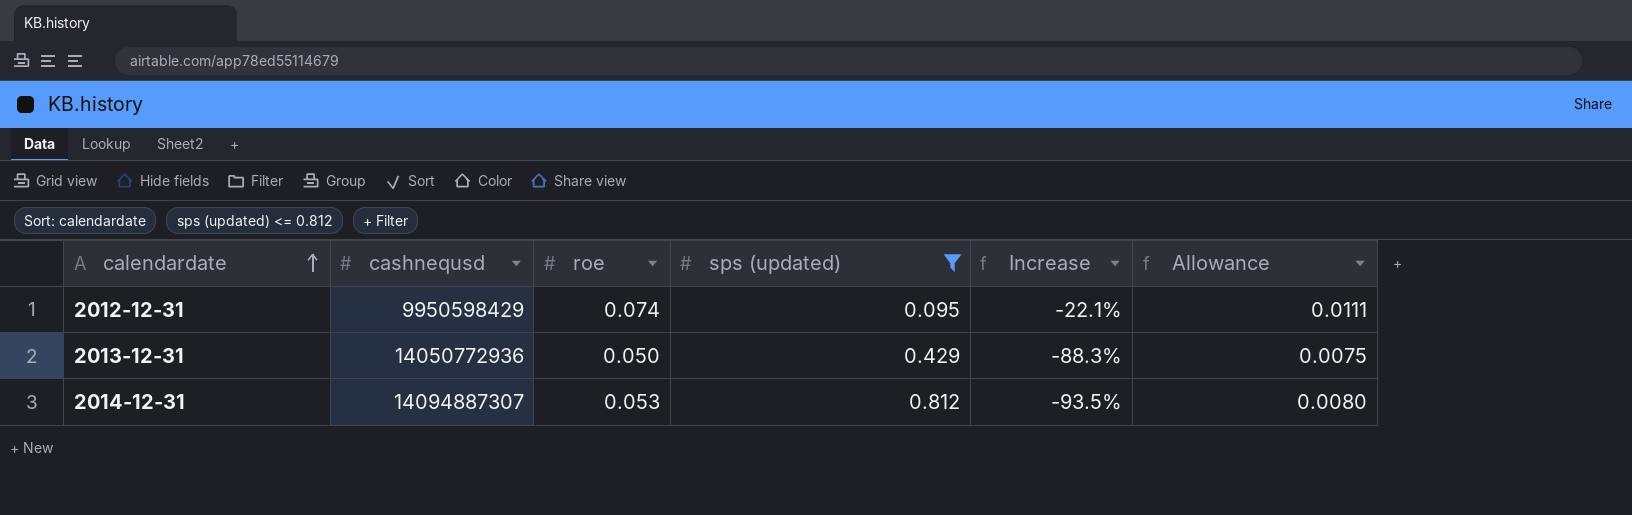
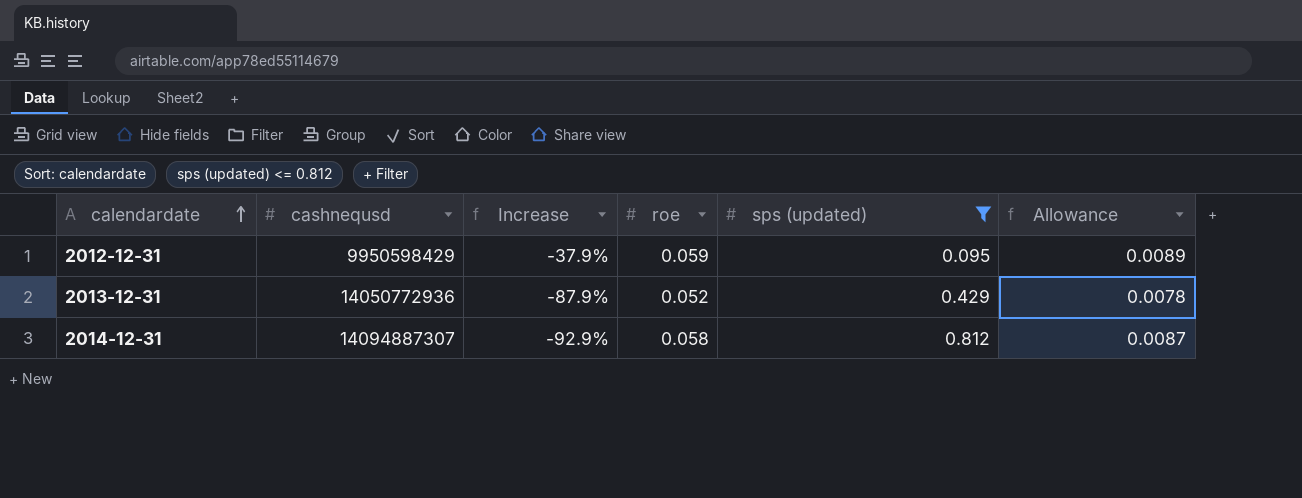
column Increase | position: 5 -> 3
2012-12-31 | Increase: -22.1% -> -37.9%
2012-12-31 | roe: 0.074 -> 0.059
2012-12-31 | Allowance: 0.0111 -> 0.0089
2013-12-31 | Increase: -88.3% -> -87.9%
2013-12-31 | roe: 0.050 -> 0.052
2013-12-31 | Allowance: 0.0075 -> 0.0078
2014-12-31 | Increase: -93.5% -> -92.9%
2014-12-31 | roe: 0.053 -> 0.058
2014-12-31 | Allowance: 0.0080 -> 0.0087

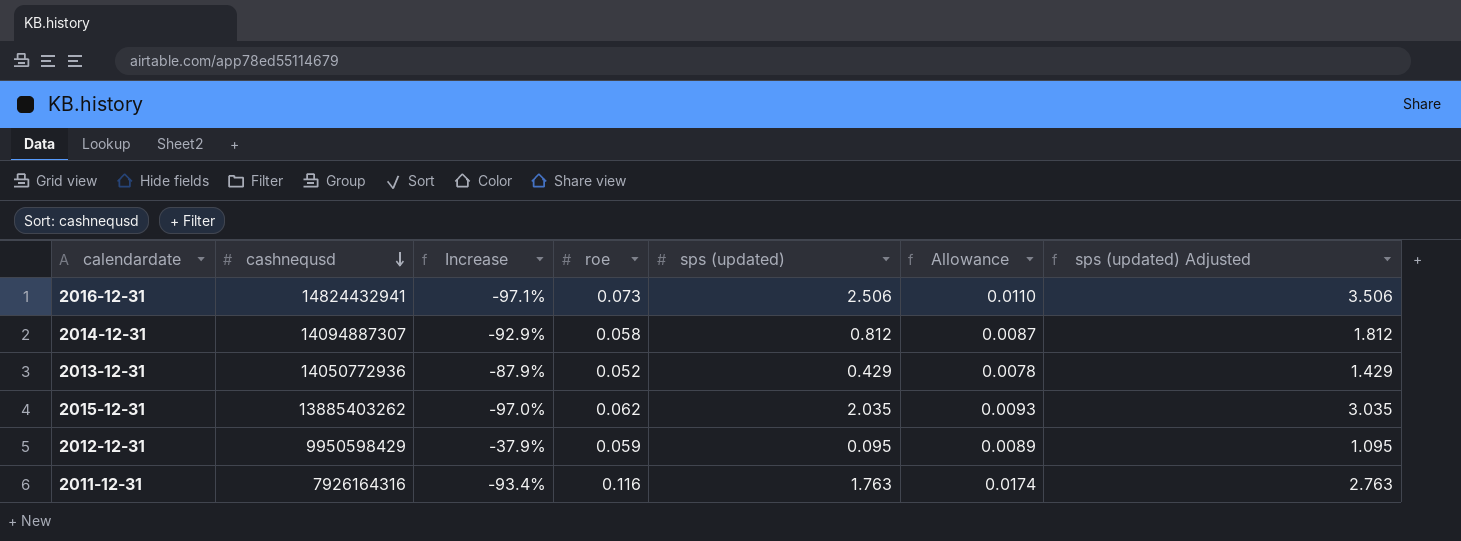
filter: sps (updated) <= 0.812 -> none
row order: calendardate ascending -> cashnequsd descending
column sps (updated) Adjusted | formula: none -> [sps (updated)] + 1

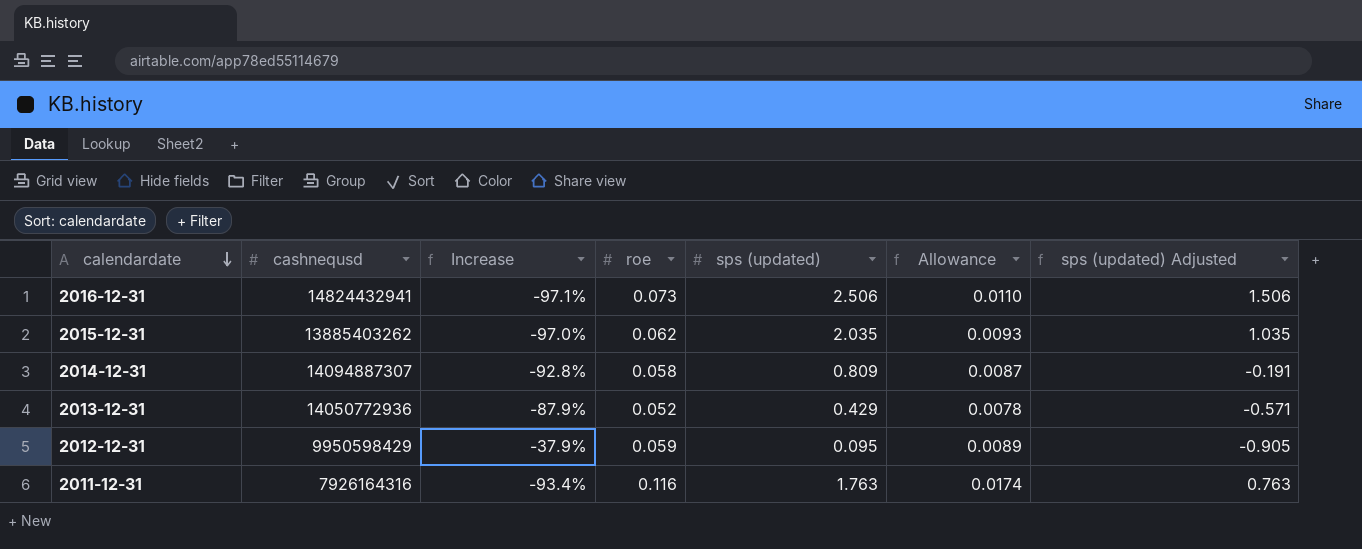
row order: cashnequsd descending -> calendardate descending
column sps (updated) Adjusted | formula: [sps (updated)] + 1 -> [sps (updated)] - 1
2014-12-31 | Increase: -92.9% -> -92.8%
2014-12-31 | sps (updated): 0.812 -> 0.809

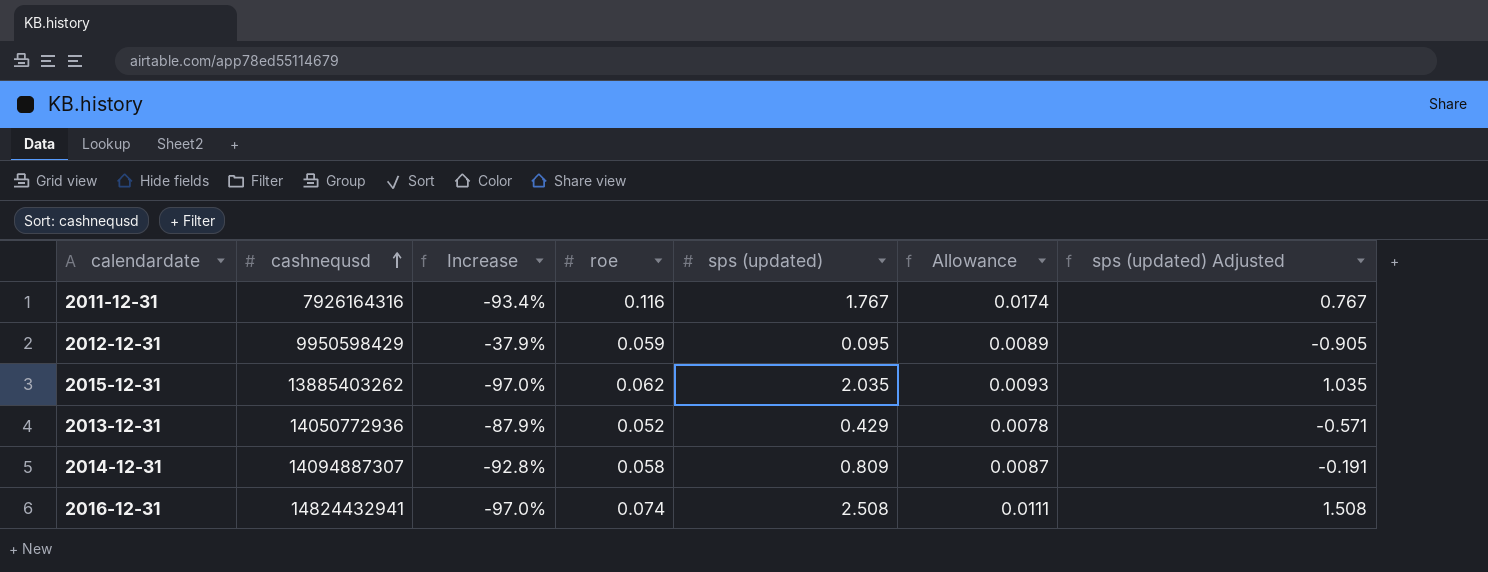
row order: calendardate descending -> cashnequsd ascending
2011-12-31 | sps (updated): 1.763 -> 1.767
2011-12-31 | sps (updated) Adjusted: 0.763 -> 0.767
2016-12-31 | Increase: -97.1% -> -97.0%
2016-12-31 | roe: 0.073 -> 0.074
2016-12-31 | sps (updated): 2.506 -> 2.508
2016-12-31 | Allowance: 0.0110 -> 0.0111
2016-12-31 | sps (updated) Adjusted: 1.506 -> 1.508

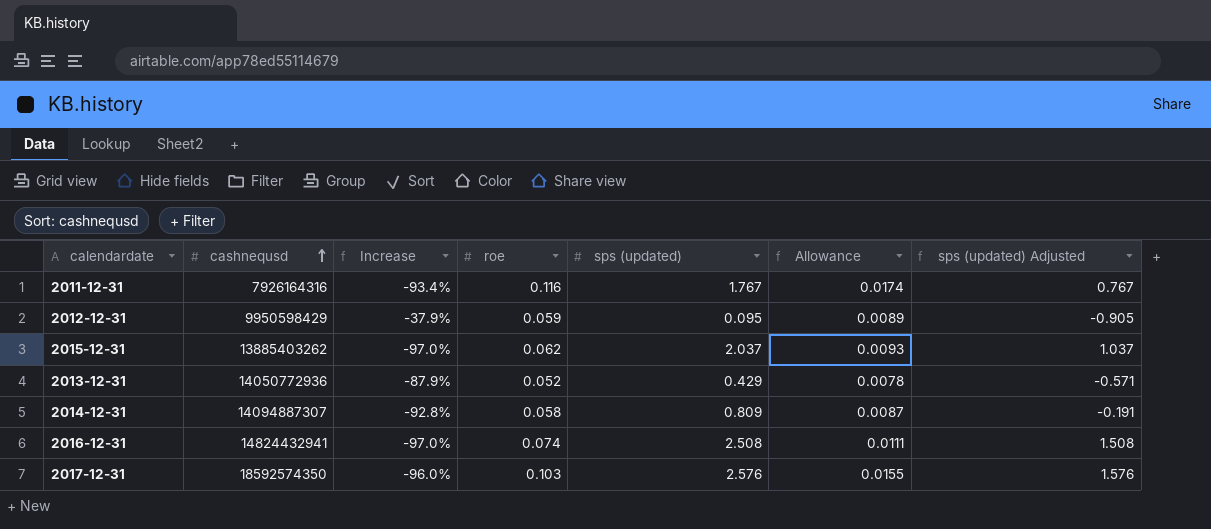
2015-12-31 | sps (updated): 2.035 -> 2.037
2015-12-31 | sps (updated) Adjusted: 1.035 -> 1.037
row 2017-12-31: none -> 18592574350 | -96.0% | 0.103 | 2.576 | 0.0155 | 1.576

